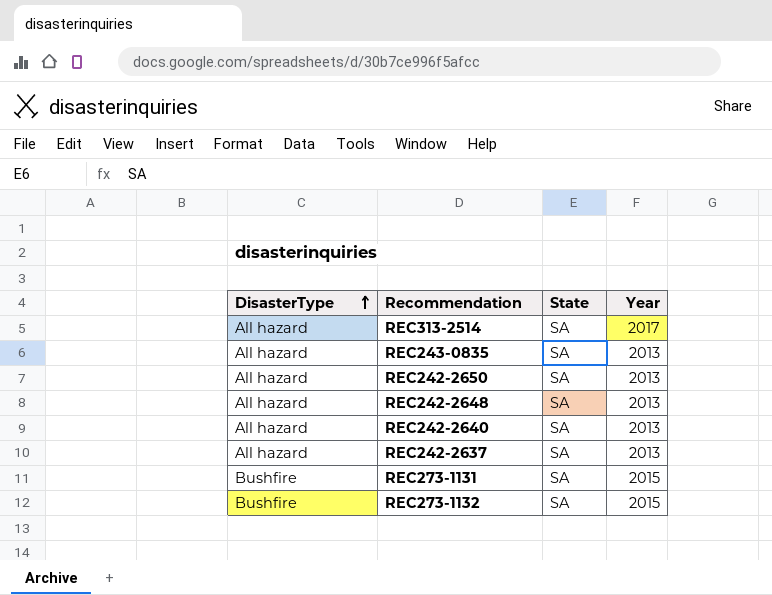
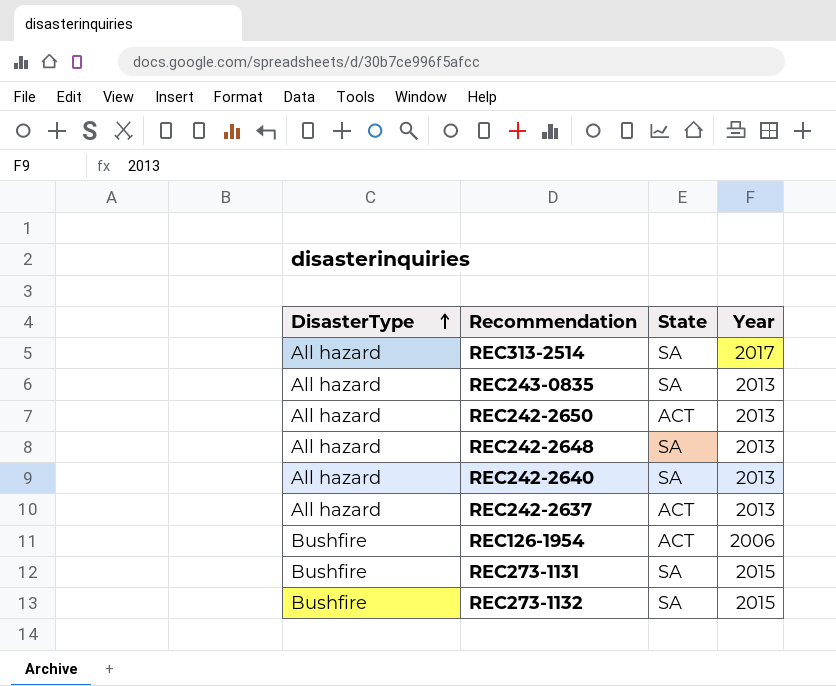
REC242-2650 | State: SA -> ACT
REC242-2637 | State: SA -> ACT
row REC126-1954: none -> Bushfire | ACT | 2006

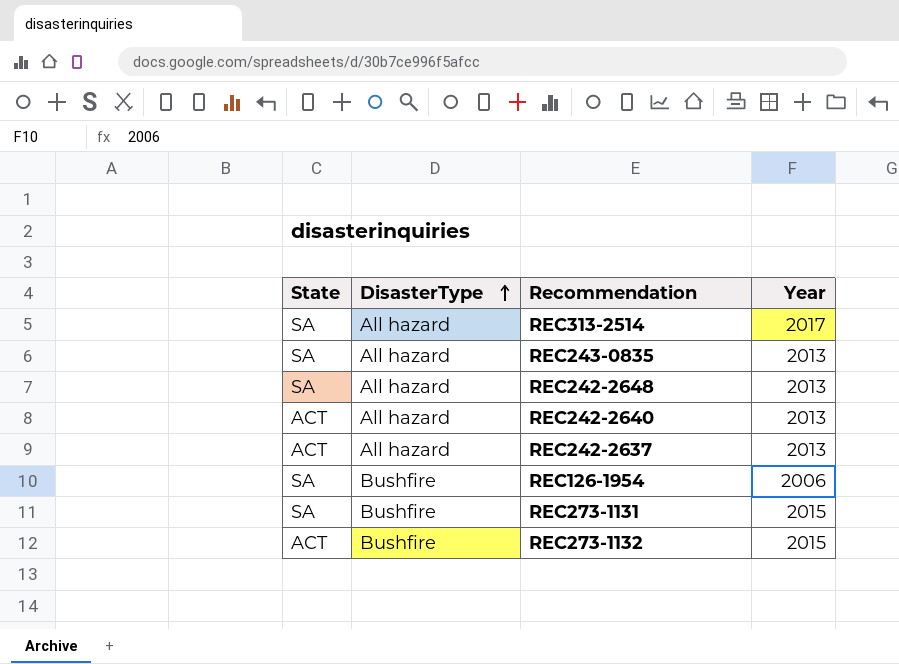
column State | position: 3 -> 1
row REC242-2650: All hazard | ACT | 2013 -> none
REC242-2640 | State: SA -> ACT
REC126-1954 | State: ACT -> SA
REC273-1132 | State: SA -> ACT

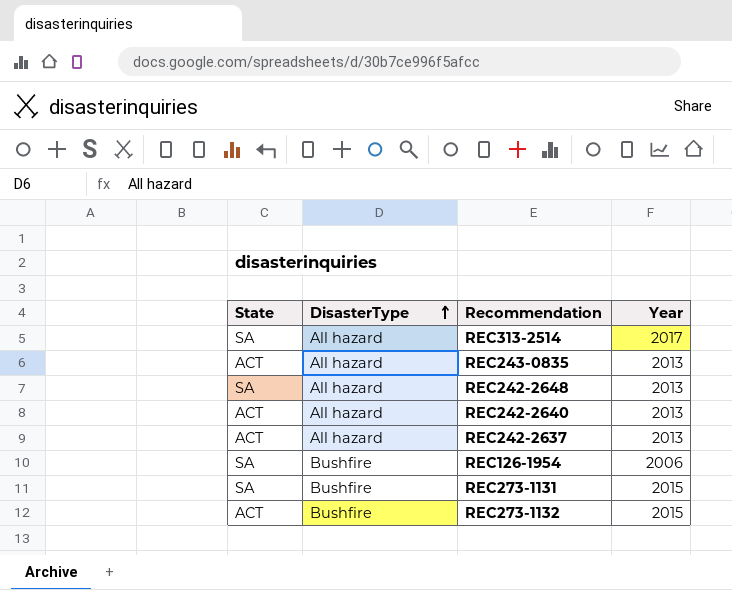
REC243-0835 | State: SA -> ACT

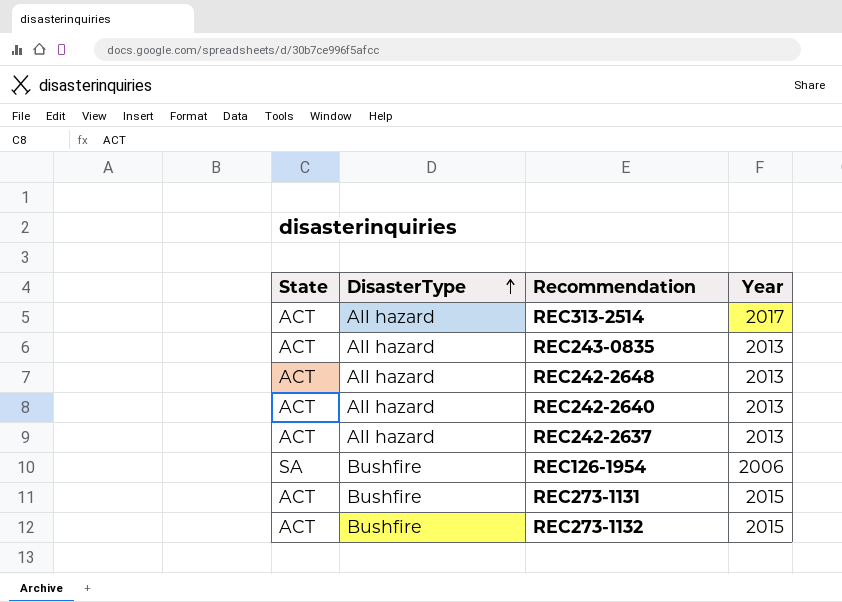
REC313-2514 | State: SA -> ACT
REC242-2648 | State: SA -> ACT
REC273-1131 | State: SA -> ACT

